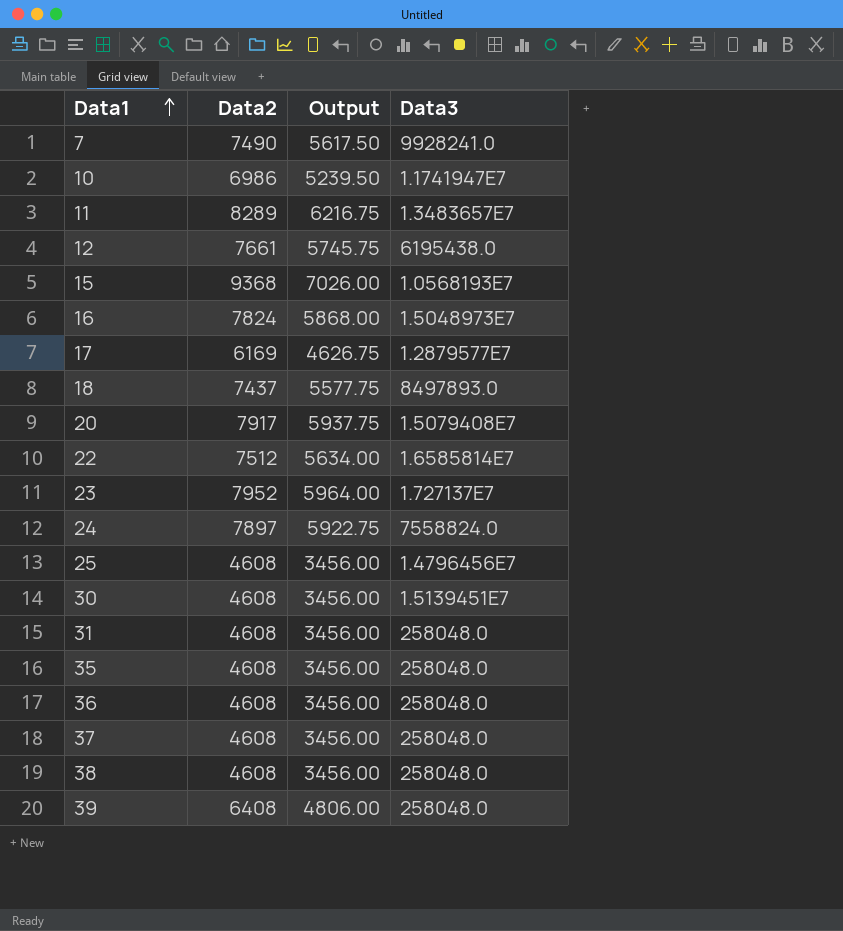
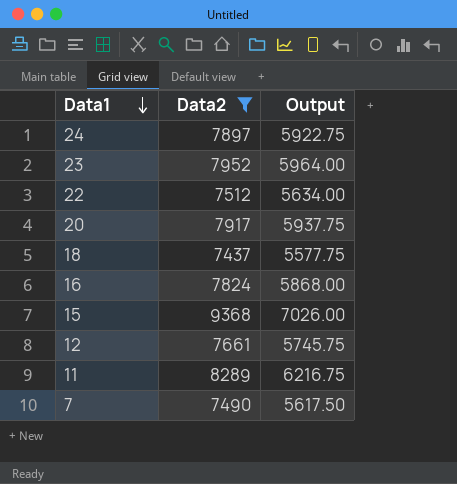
filter: none -> Data2 >= 7437
row order: Data1 ascending -> Data1 descending
column Data3 | position: 4 -> none

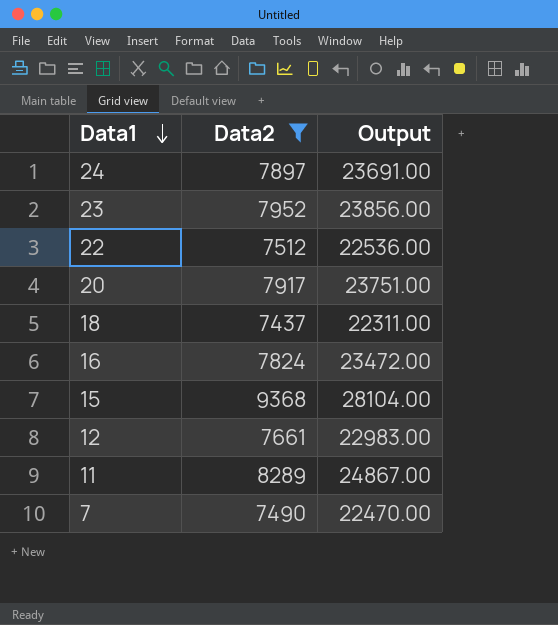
column Output | formula: [Data2] * 0.75 -> [Data2] * 3

